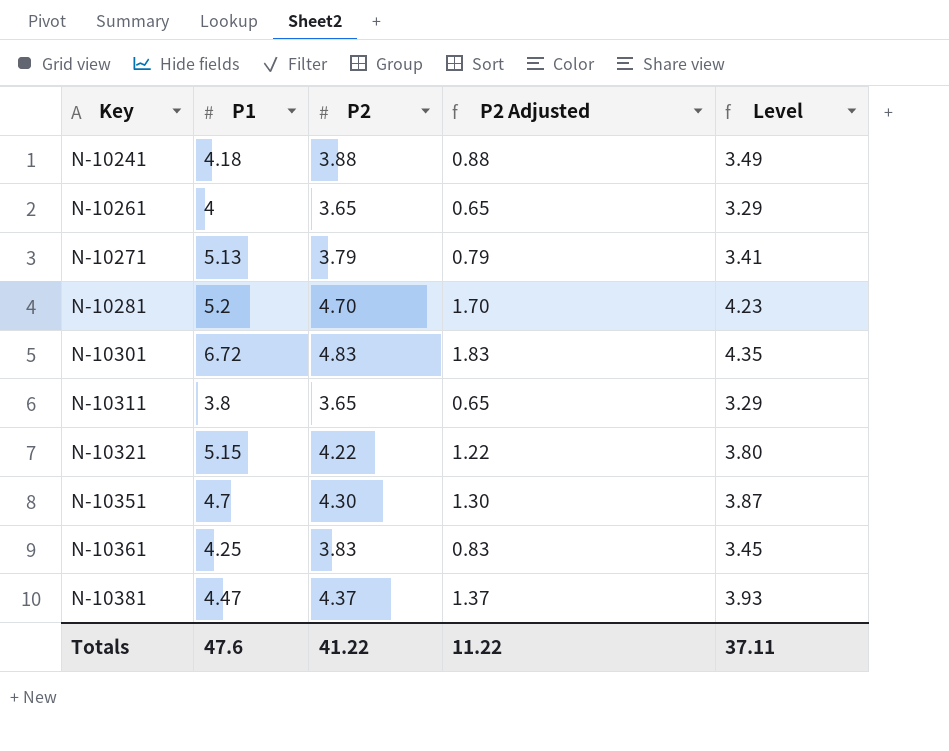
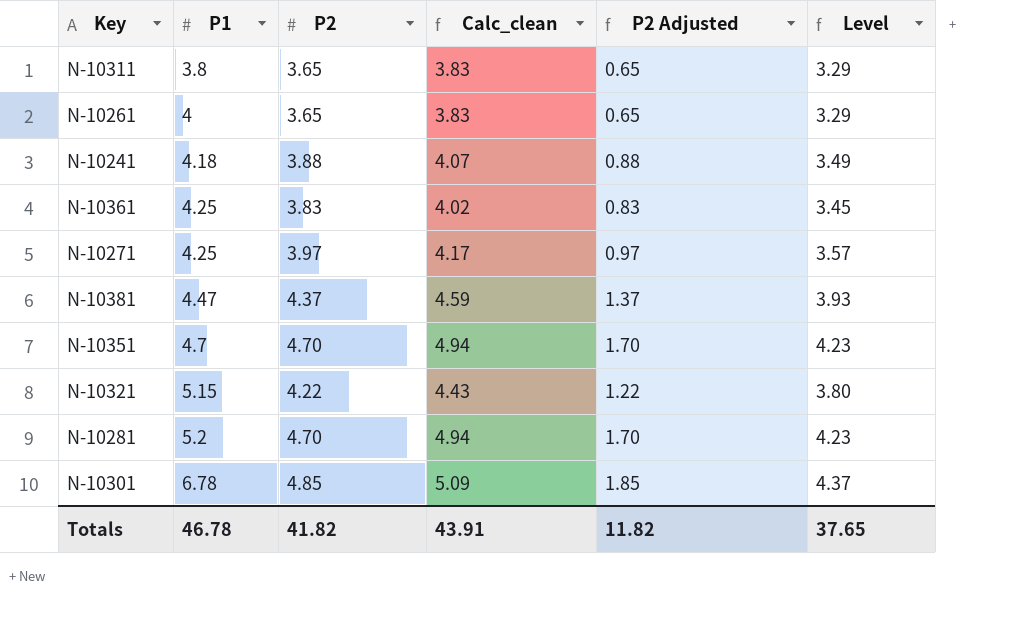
row order: Key ascending -> P1 ascending
column Calc_clean | formula: none -> [P2] * 1.05
N-10271 | P1: 5.13 -> 4.25
N-10271 | P2: 3.79 -> 3.97
N-10271 | P2 Adjusted: 0.79 -> 0.97
N-10271 | Level: 3.41 -> 3.57
N-10351 | P2: 4.30 -> 4.70
N-10351 | P2 Adjusted: 1.30 -> 1.70
N-10351 | Level: 3.87 -> 4.23
N-10301 | P1: 6.72 -> 6.78
N-10301 | P2: 4.83 -> 4.85
N-10301 | P2 Adjusted: 1.83 -> 1.85
N-10301 | Level: 4.35 -> 4.37
Totals | P1: 47.6 -> 46.78
Totals | P2: 41.22 -> 41.82
Totals | P2 Adjusted: 11.22 -> 11.82
Totals | Level: 37.11 -> 37.65

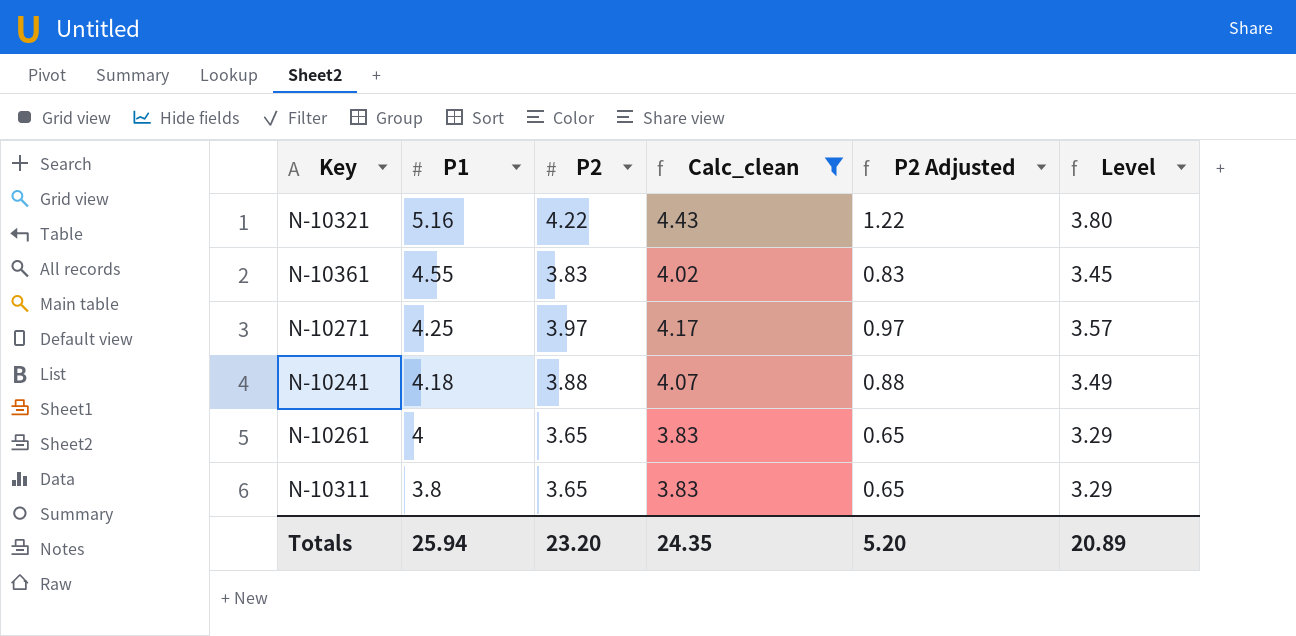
filter: none -> Calc_clean <= 4.43
row order: P1 ascending -> P1 descending
N-10321 | P1: 5.15 -> 5.16
N-10361 | P1: 4.25 -> 4.55
Totals | P1: 46.78 -> 25.94
Totals | P2: 41.82 -> 23.20
Totals | Calc_clean: 43.91 -> 24.35
Totals | P2 Adjusted: 11.82 -> 5.20
Totals | Level: 37.65 -> 20.89

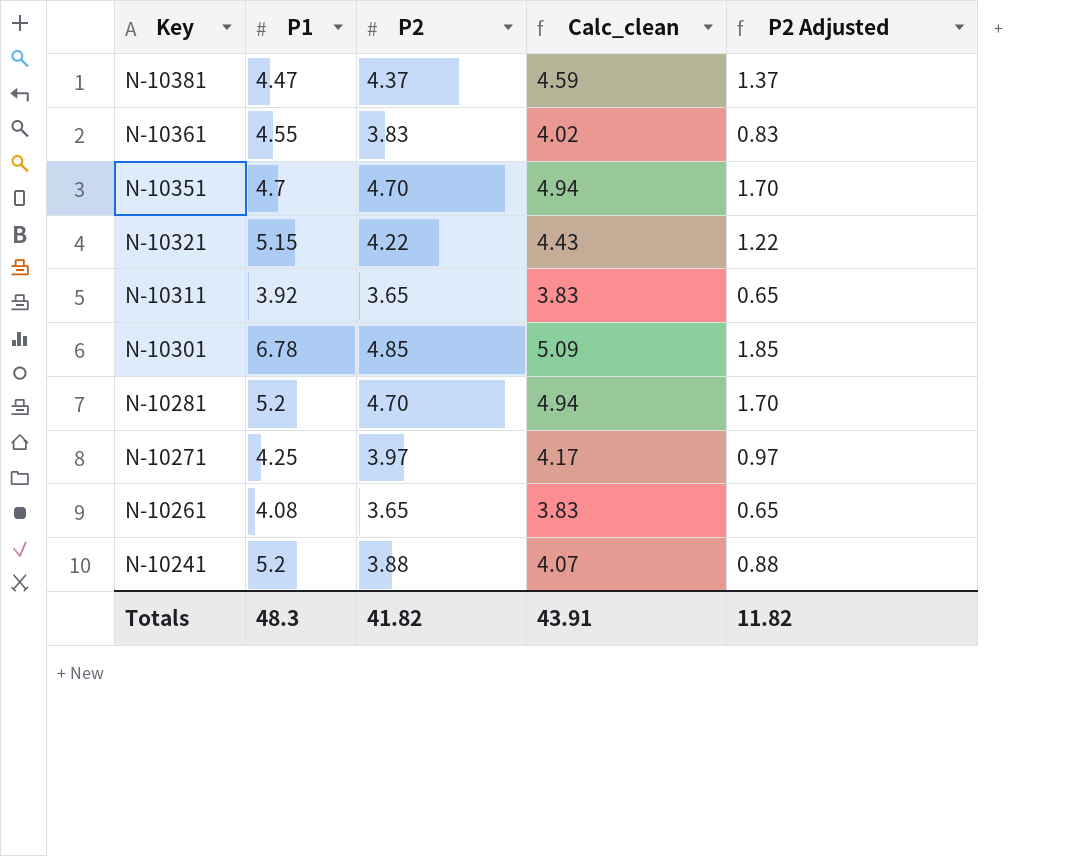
filter: Calc_clean <= 4.43 -> none
row order: P1 descending -> Key descending
column Level | formula: [P2] * 0.9 -> none
N-10321 | P1: 5.16 -> 5.15
N-10311 | P1: 3.8 -> 3.92
N-10261 | P1: 4 -> 4.08
N-10241 | P1: 4.18 -> 5.2
Totals | P1: 25.94 -> 48.3
Totals | P2: 23.20 -> 41.82
Totals | Calc_clean: 24.35 -> 43.91
Totals | P2 Adjusted: 5.20 -> 11.82

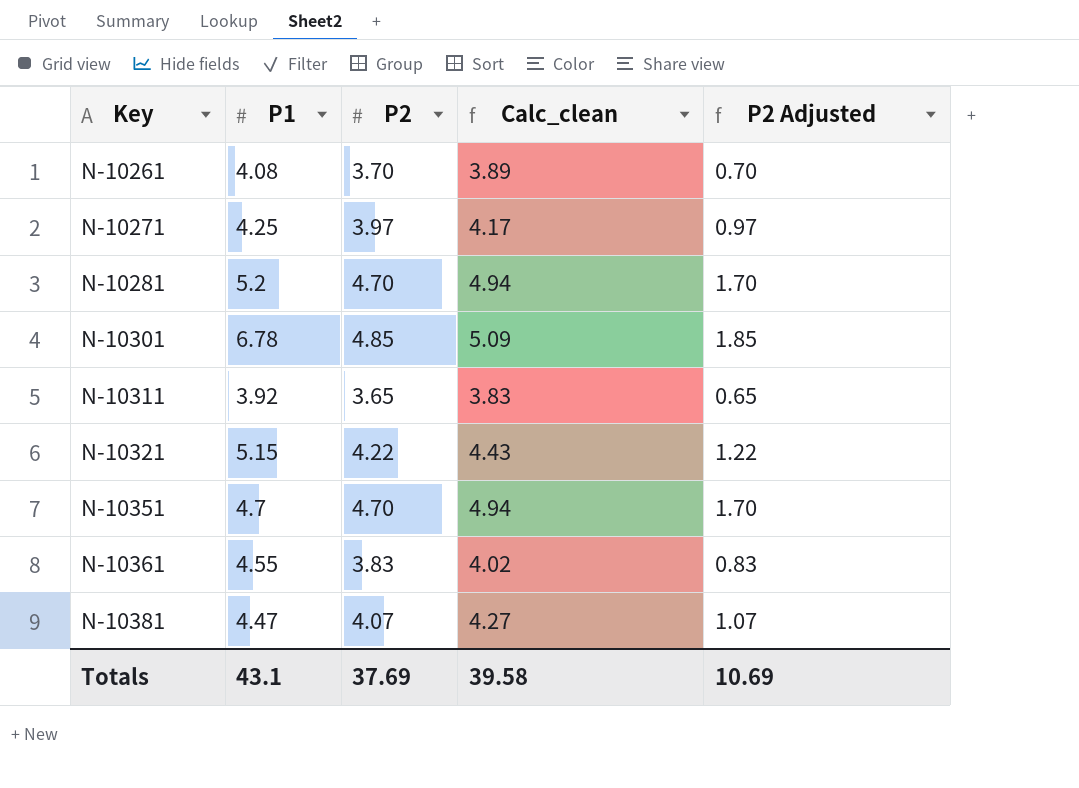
row order: Key descending -> Key ascending
row N-10241: 5.2 | 3.88 | 4.07 | 0.88 -> none
N-10261 | P2: 3.65 -> 3.70
N-10261 | Calc_clean: 3.83 -> 3.89
N-10261 | P2 Adjusted: 0.65 -> 0.70
N-10381 | P2: 4.37 -> 4.07
N-10381 | Calc_clean: 4.59 -> 4.27
N-10381 | P2 Adjusted: 1.37 -> 1.07
Totals | P1: 48.3 -> 43.1
Totals | P2: 41.82 -> 37.69
Totals | Calc_clean: 43.91 -> 39.58
Totals | P2 Adjusted: 11.82 -> 10.69

